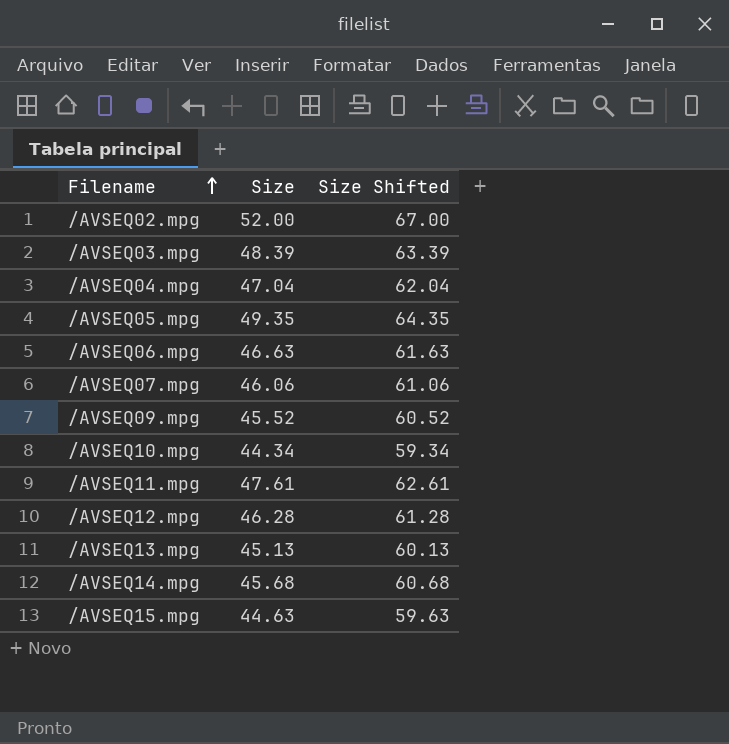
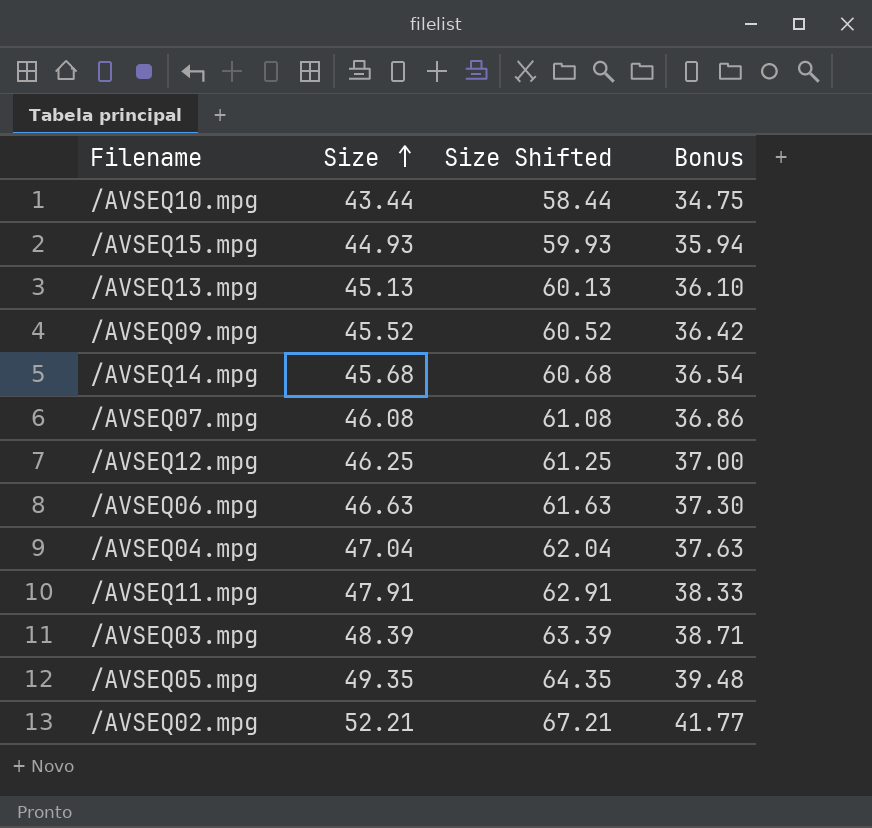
row order: Filename ascending -> Size ascending
column Bonus | formula: none -> [Size] * 0.8
/AVSEQ10.mpg | Size: 44.34 -> 43.44
/AVSEQ10.mpg | Size Shifted: 59.34 -> 58.44
/AVSEQ15.mpg | Size: 44.63 -> 44.93
/AVSEQ15.mpg | Size Shifted: 59.63 -> 59.93
/AVSEQ07.mpg | Size: 46.06 -> 46.08
/AVSEQ07.mpg | Size Shifted: 61.06 -> 61.08
/AVSEQ12.mpg | Size: 46.28 -> 46.25
/AVSEQ12.mpg | Size Shifted: 61.28 -> 61.25
/AVSEQ11.mpg | Size: 47.61 -> 47.91
/AVSEQ11.mpg | Size Shifted: 62.61 -> 62.91
/AVSEQ02.mpg | Size: 52.00 -> 52.21
/AVSEQ02.mpg | Size Shifted: 67.00 -> 67.21

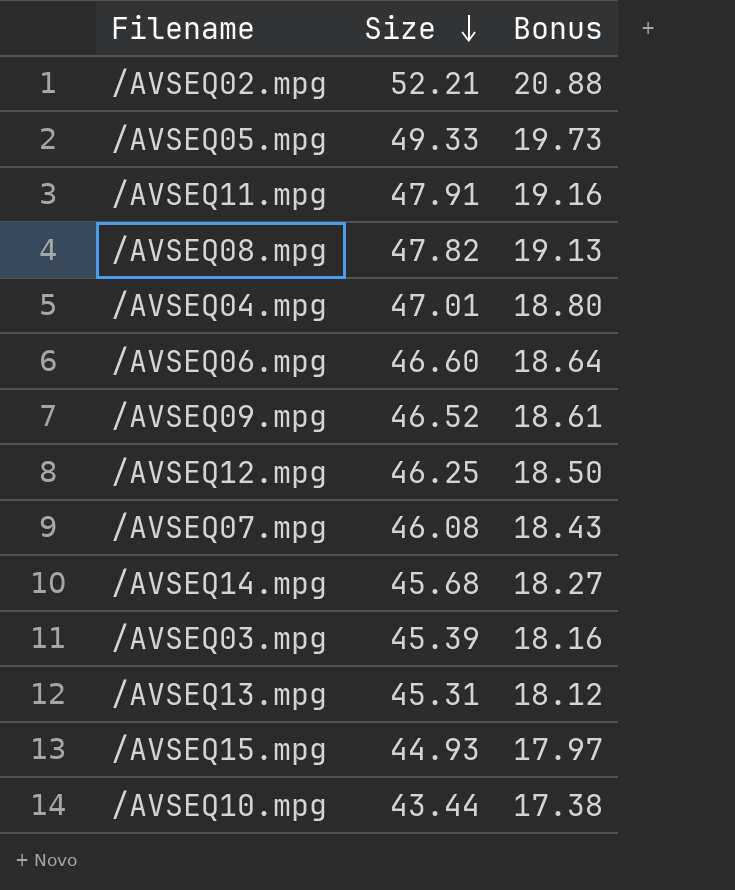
row order: Size ascending -> Size descending
column Size Shifted | formula: [Size] + 15 -> none
column Bonus | formula: [Size] * 0.8 -> [Size] * 0.4
/AVSEQ05.mpg | Size: 49.35 -> 49.33
row /AVSEQ08.mpg: none -> 47.82 | 19.13
/AVSEQ04.mpg | Size: 47.04 -> 47.01
/AVSEQ06.mpg | Size: 46.63 -> 46.60
/AVSEQ09.mpg | Size: 45.52 -> 46.52
/AVSEQ03.mpg | Size: 48.39 -> 45.39
/AVSEQ13.mpg | Size: 45.13 -> 45.31

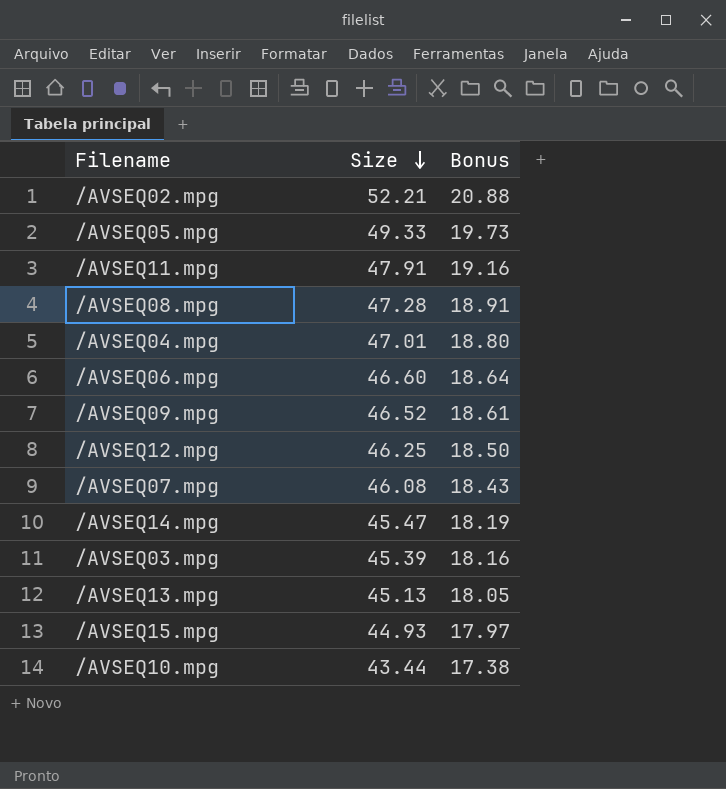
/AVSEQ08.mpg | Size: 47.82 -> 47.28
/AVSEQ08.mpg | Bonus: 19.13 -> 18.91
/AVSEQ14.mpg | Size: 45.68 -> 45.47
/AVSEQ14.mpg | Bonus: 18.27 -> 18.19
/AVSEQ13.mpg | Size: 45.31 -> 45.13
/AVSEQ13.mpg | Bonus: 18.12 -> 18.05

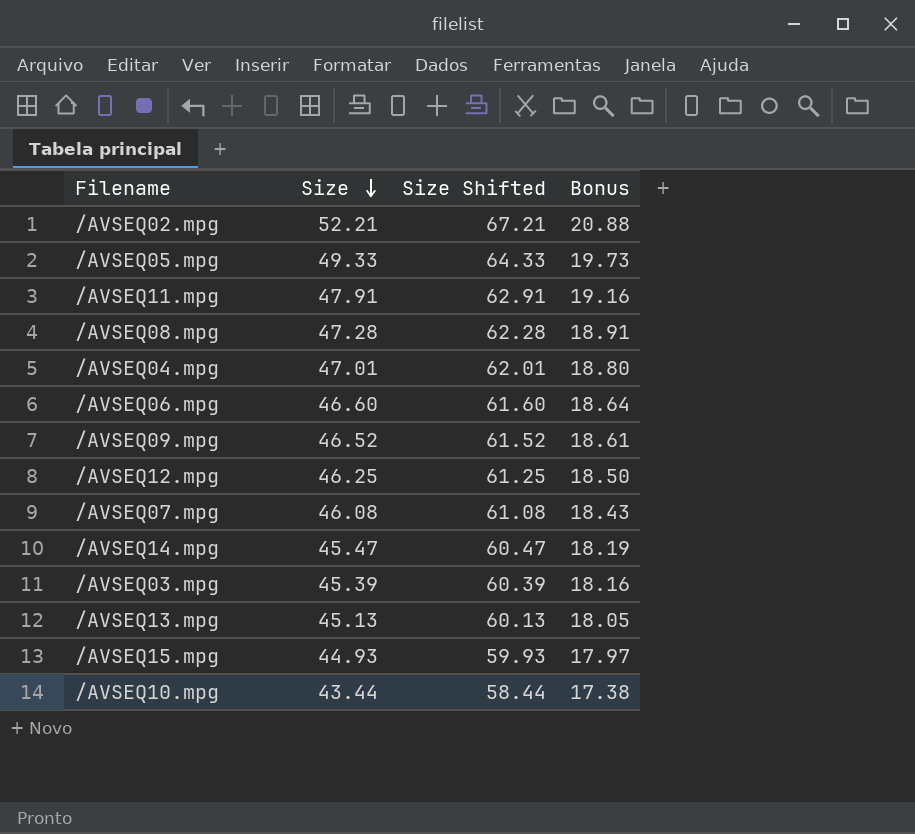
column Size Shifted | formula: none -> [Size] + 15

